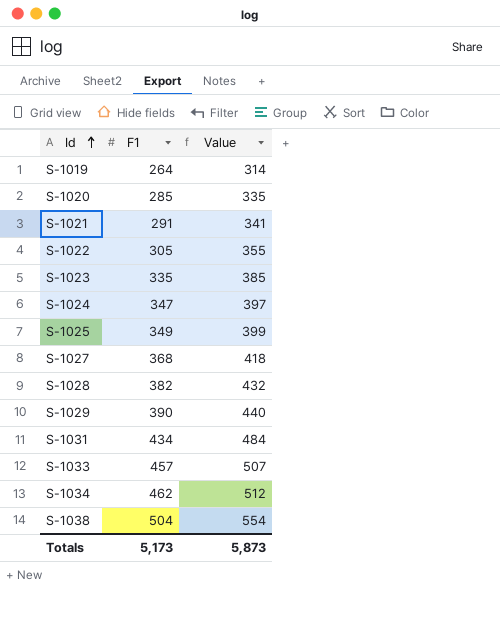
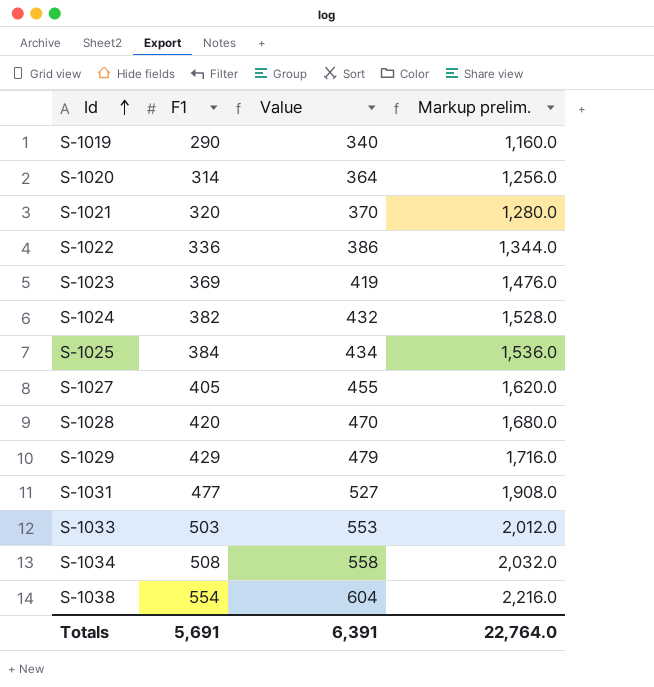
column Markup prelim. | formula: none -> [F1] * 4
S-1019 | F1: 264 -> 290
S-1019 | Value: 314 -> 340
S-1020 | F1: 285 -> 314
S-1020 | Value: 335 -> 364
S-1021 | F1: 291 -> 320
S-1021 | Value: 341 -> 370
S-1022 | F1: 305 -> 336
S-1022 | Value: 355 -> 386
S-1023 | F1: 335 -> 369
S-1023 | Value: 385 -> 419
S-1024 | F1: 347 -> 382
S-1024 | Value: 397 -> 432
S-1025 | F1: 349 -> 384
S-1025 | Value: 399 -> 434
S-1027 | F1: 368 -> 405
S-1027 | Value: 418 -> 455
S-1028 | F1: 382 -> 420
S-1028 | Value: 432 -> 470
S-1029 | F1: 390 -> 429
S-1029 | Value: 440 -> 479
S-1031 | F1: 434 -> 477
S-1031 | Value: 484 -> 527
S-1033 | F1: 457 -> 503
S-1033 | Value: 507 -> 553
S-1034 | F1: 462 -> 508
S-1034 | Value: 512 -> 558
S-1038 | F1: 504 -> 554
S-1038 | Value: 554 -> 604
Totals | F1: 5,173 -> 5,691
Totals | Value: 5,873 -> 6,391

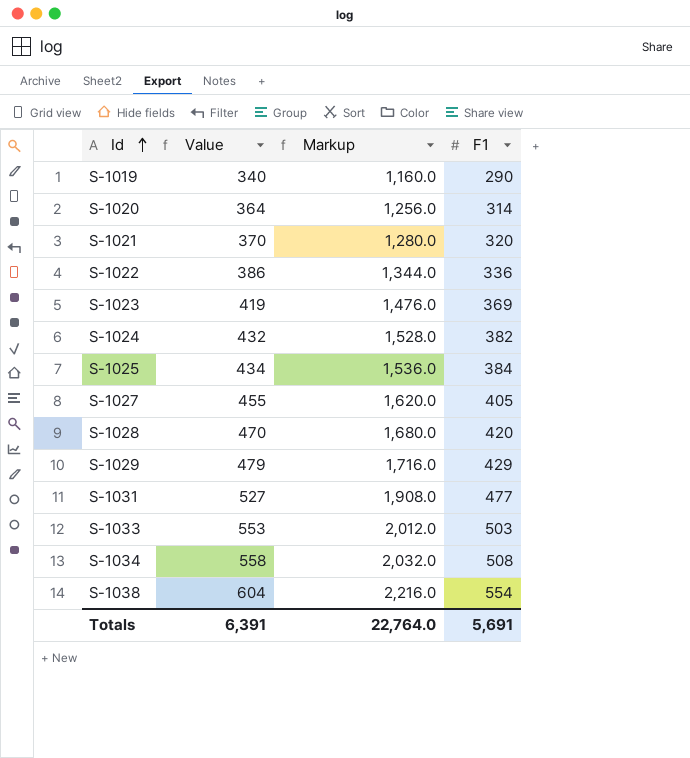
column name: Markup prelim. -> Markup
column F1 | position: 2 -> 4

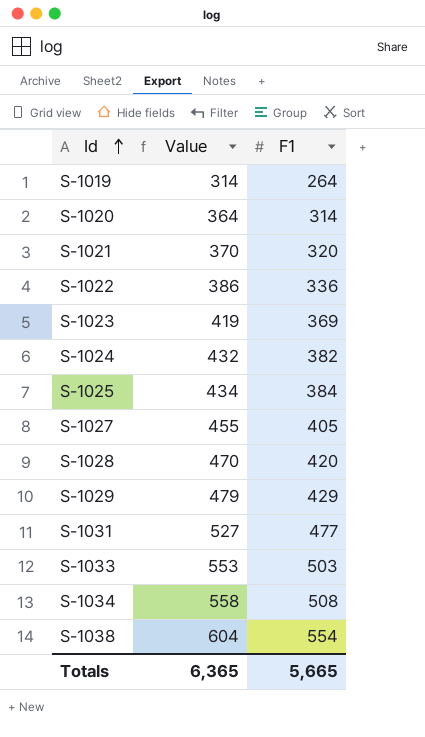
column Markup | formula: [F1] * 4 -> none
S-1019 | Value: 340 -> 314
S-1019 | F1: 290 -> 264
Totals | Value: 6,391 -> 6,365
Totals | F1: 5,691 -> 5,665

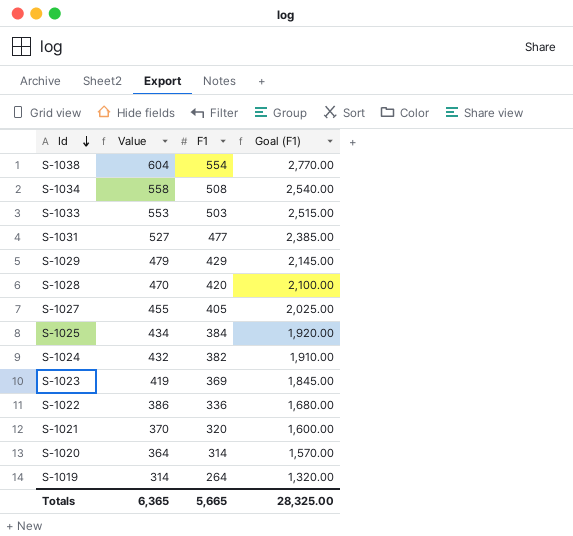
row order: Id ascending -> Id descending
column Goal (F1) | formula: none -> [F1] * 5

